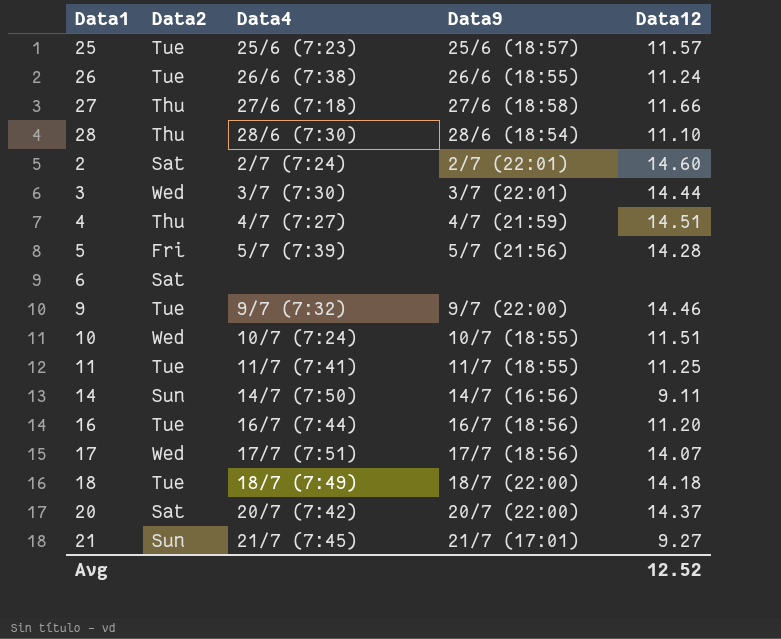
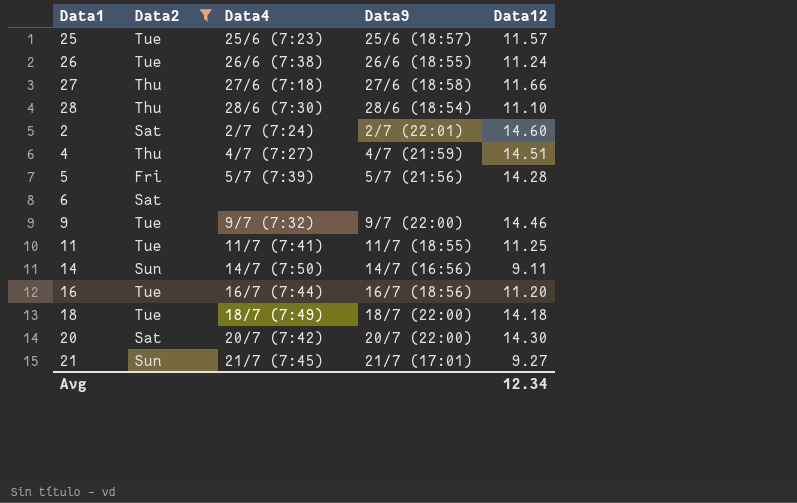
filter: none -> Data2 != Wed
20 | Data12: 14.37 -> 14.30
Avg | Data12: 12.52 -> 12.34

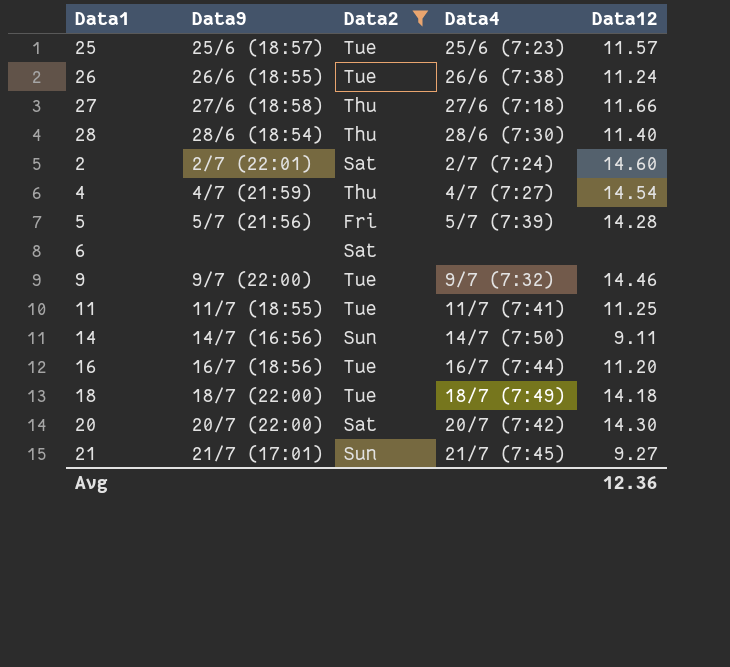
column Data9 | position: 4 -> 2
28 | Data12: 11.10 -> 11.40
4 | Data12: 14.51 -> 14.54
Avg | Data12: 12.34 -> 12.36

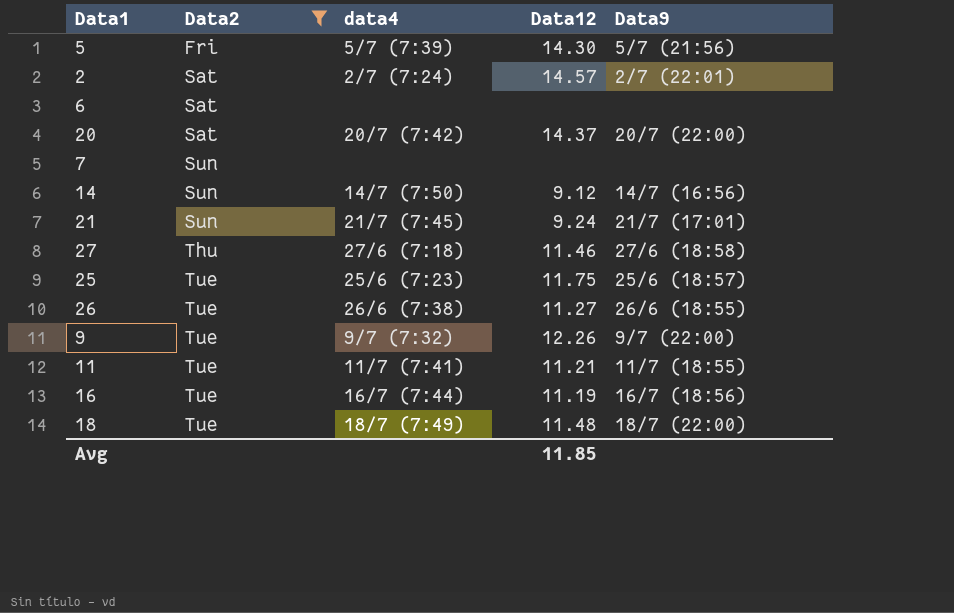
row order: none -> Data2 ascending
column name: Data4 -> data4
column Data9 | position: 2 -> 5
row 28: 28/6 (18:54) | Thu | 28/6 (7:30) | 11.40 -> none
row 4: 4/7 (21:59) | Thu | 4/7 (7:27) | 14.54 -> none
5 | Data12: 14.28 -> 14.30
2 | Data12: 14.60 -> 14.57
20 | Data12: 14.30 -> 14.37
row 7: none -> Sun | none | none | none
14 | Data12: 9.11 -> 9.12
21 | Data12: 9.27 -> 9.24
27 | Data12: 11.66 -> 11.46
25 | Data12: 11.57 -> 11.75
26 | Data12: 11.24 -> 11.27
9 | Data12: 14.46 -> 12.26
11 | Data12: 11.25 -> 11.21
16 | Data12: 11.20 -> 11.19
18 | Data12: 14.18 -> 11.48
Avg | Data12: 12.36 -> 11.85

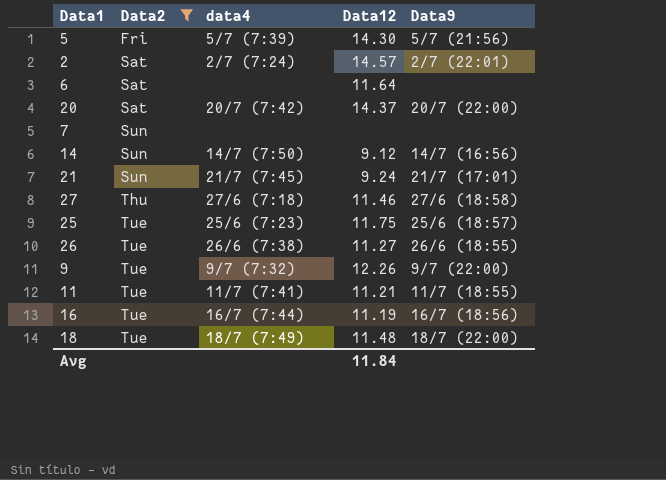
6 | Data12: none -> 11.64
Avg | Data12: 11.85 -> 11.84

